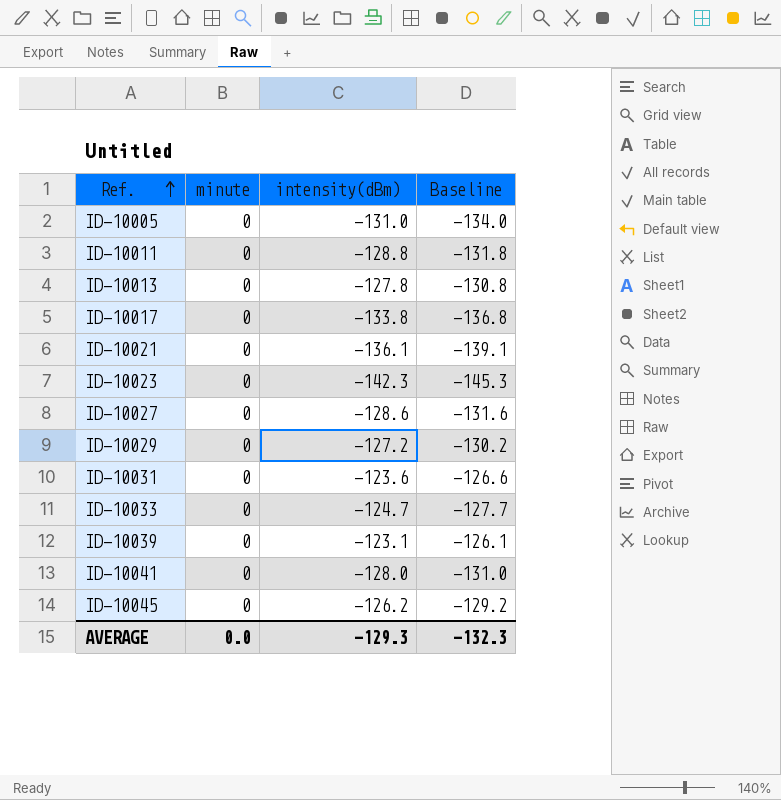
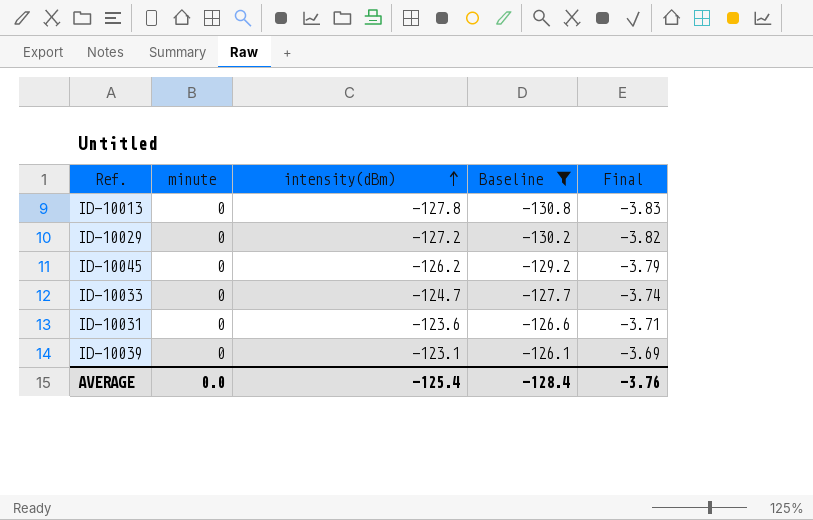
filter: none -> Baseline >= -130.8
row order: Ref. ascending -> intensity(dBm) ascending
column Final | formula: none -> [intensity(dBm)] * 0.03
AVERAGE | intensity(dBm): -129.3 -> -125.4
AVERAGE | Baseline: -132.3 -> -128.4

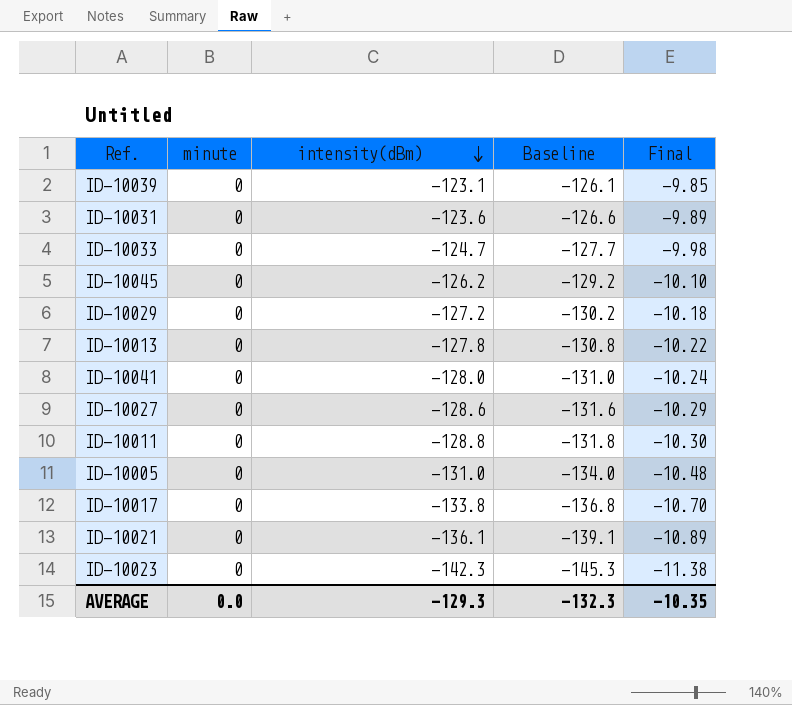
filter: Baseline >= -130.8 -> none
row order: intensity(dBm) ascending -> intensity(dBm) descending
column Final | formula: [intensity(dBm)] * 0.03 -> [intensity(dBm)] * 0.08
AVERAGE | intensity(dBm): -125.4 -> -129.3
AVERAGE | Baseline: -128.4 -> -132.3
AVERAGE | Final: -3.76 -> -10.35

